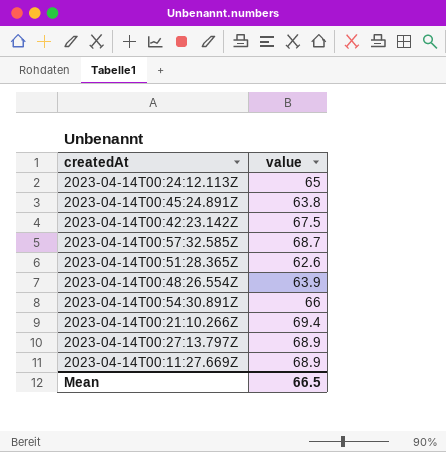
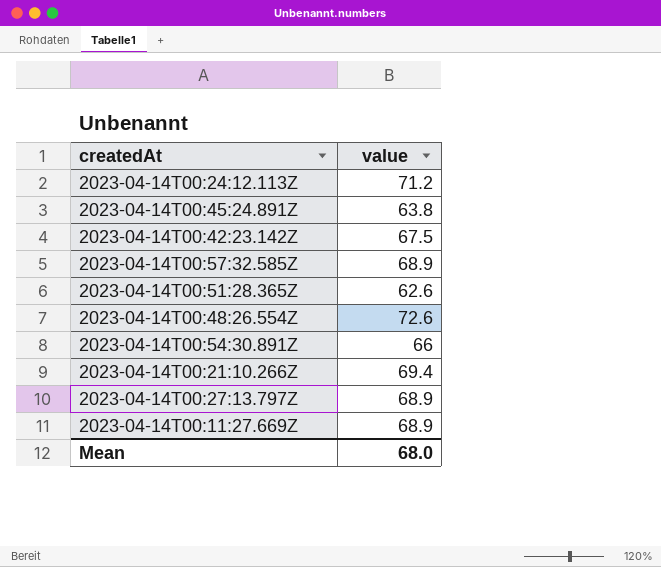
2023-04-14T00:24:12.113Z | value: 65 -> 71.2
2023-04-14T00:57:32.585Z | value: 68.7 -> 68.9
2023-04-14T00:48:26.554Z | value: 63.9 -> 72.6
Mean | value: 66.5 -> 68.0

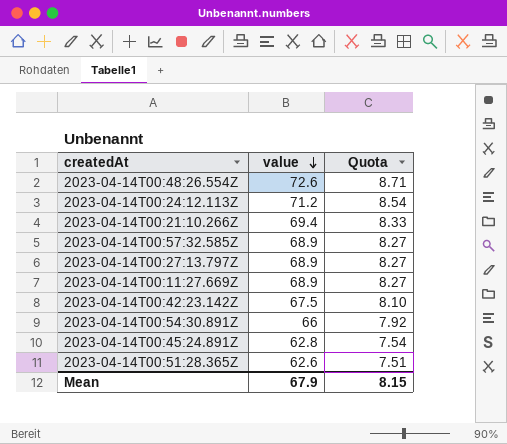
row order: none -> value descending
column Quota | formula: none -> [value] * 0.12
2023-04-14T00:45:24.891Z | value: 63.8 -> 62.8
Mean | value: 68.0 -> 67.9

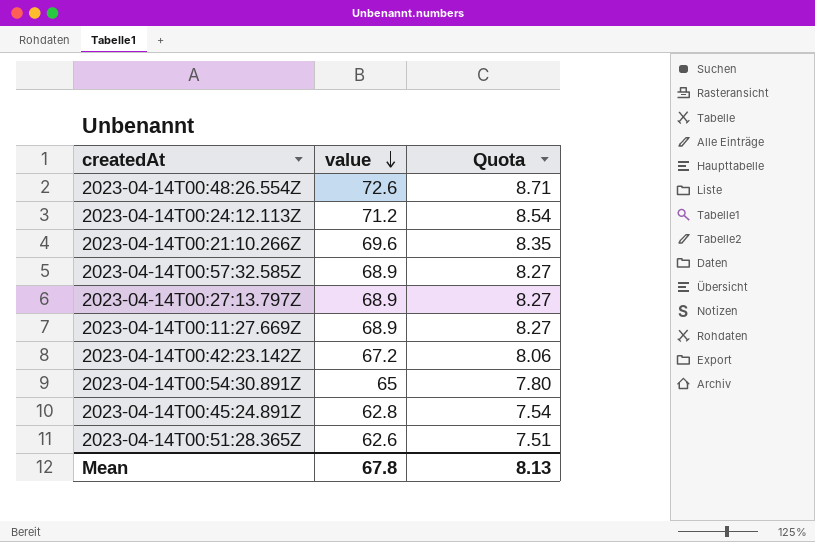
2023-04-14T00:21:10.266Z | value: 69.4 -> 69.6
2023-04-14T00:21:10.266Z | Quota: 8.33 -> 8.35
2023-04-14T00:42:23.142Z | value: 67.5 -> 67.2
2023-04-14T00:42:23.142Z | Quota: 8.10 -> 8.06
2023-04-14T00:54:30.891Z | value: 66 -> 65
2023-04-14T00:54:30.891Z | Quota: 7.92 -> 7.80
Mean | value: 67.9 -> 67.8
Mean | Quota: 8.15 -> 8.13

